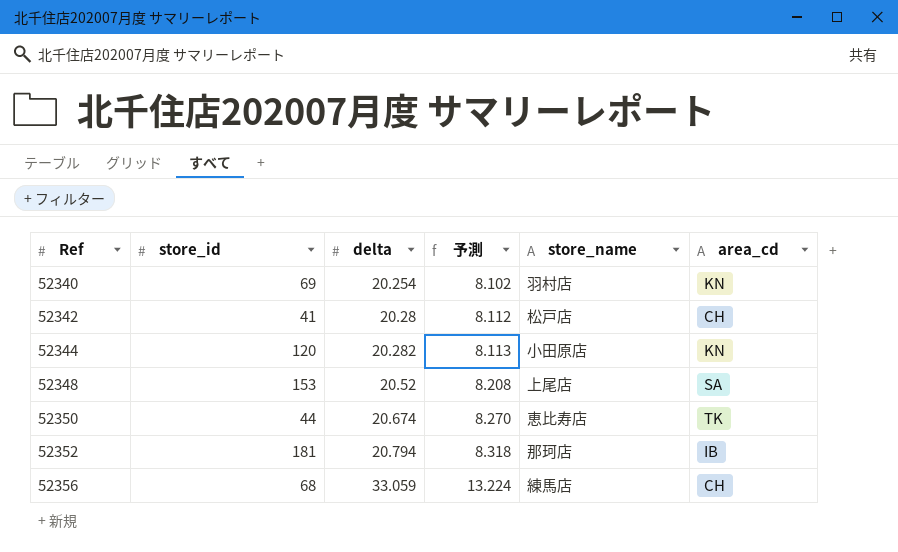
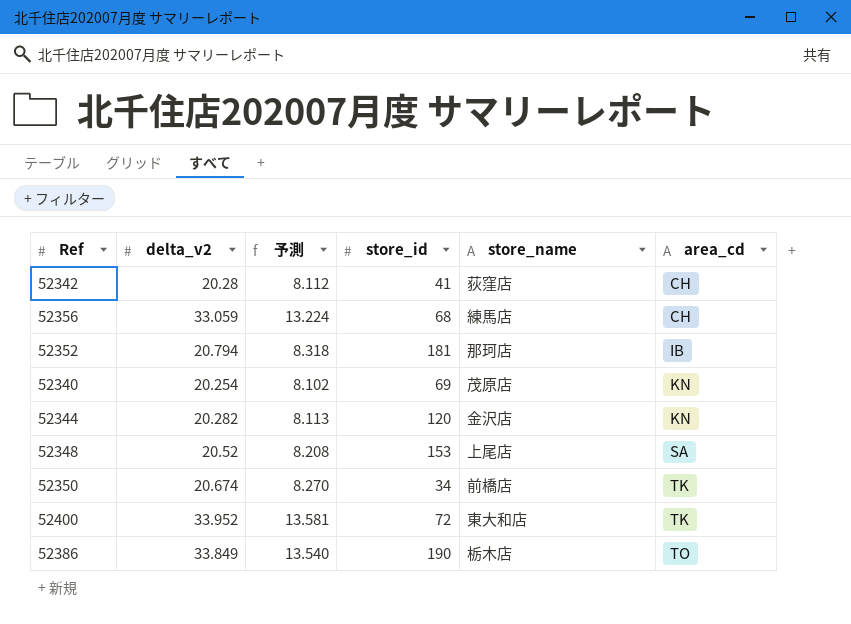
row order: Ref ascending -> area_cd ascending
column name: delta -> delta_v2
column store_id | position: 2 -> 4
52342 | store_name: 松戸店 -> 荻窪店
52340 | store_name: 羽村店 -> 茂原店
52344 | store_name: 小田原店 -> 金沢店
52350 | store_id: 44 -> 34
52350 | store_name: 恵比寿店 -> 前橋店
row 52400: none -> 33.952 | 13.581 | 72 | 東大和店 | TK
row 52386: none -> 33.849 | 13.540 | 190 | 栃木店 | TO

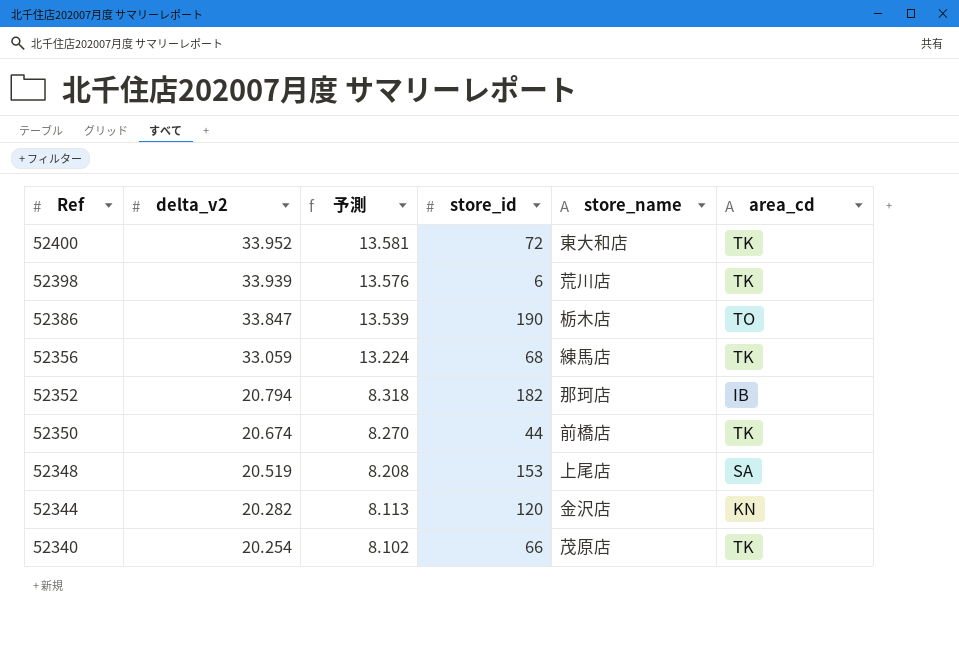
row order: area_cd ascending -> Ref descending
row 52342: 20.28 | 8.112 | 41 | 荻窪店 | CH -> none
row 52398: none -> 33.939 | 13.576 | 6 | 荒川店 | TK
52386 | delta_v2: 33.849 -> 33.847
52386 | 予測: 13.540 -> 13.539
52356 | area_cd: CH -> TK
52352 | store_id: 181 -> 182
52350 | store_id: 34 -> 44
52348 | delta_v2: 20.52 -> 20.519
52340 | store_id: 69 -> 66
52340 | area_cd: KN -> TK

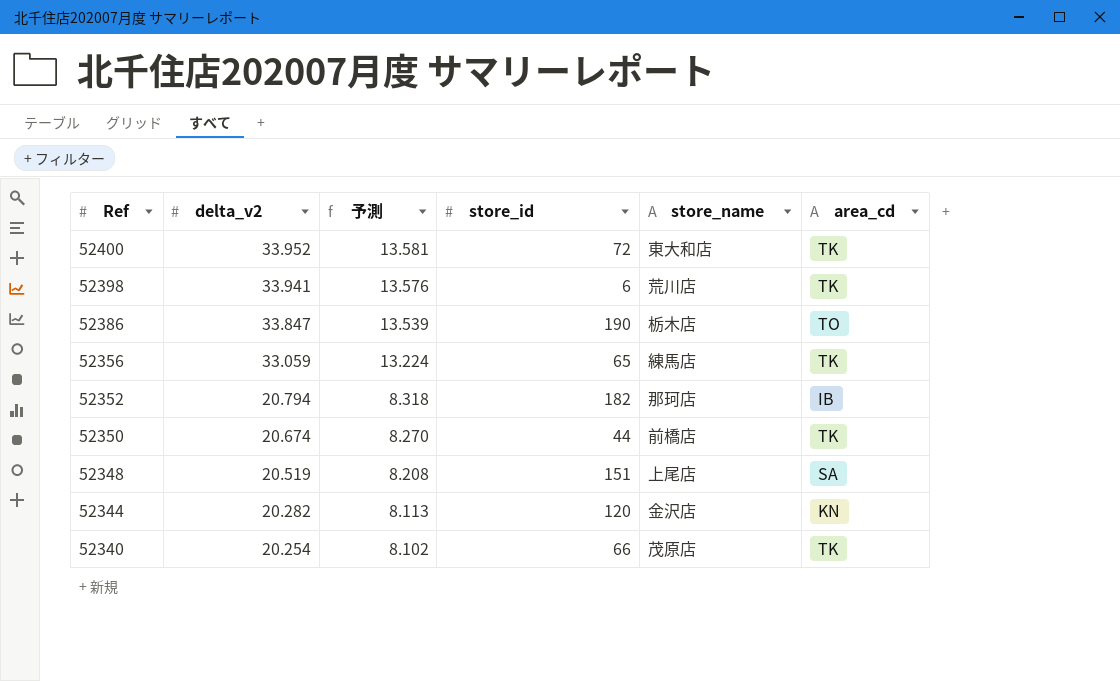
52398 | delta_v2: 33.939 -> 33.941
52356 | store_id: 68 -> 65
52348 | store_id: 153 -> 151

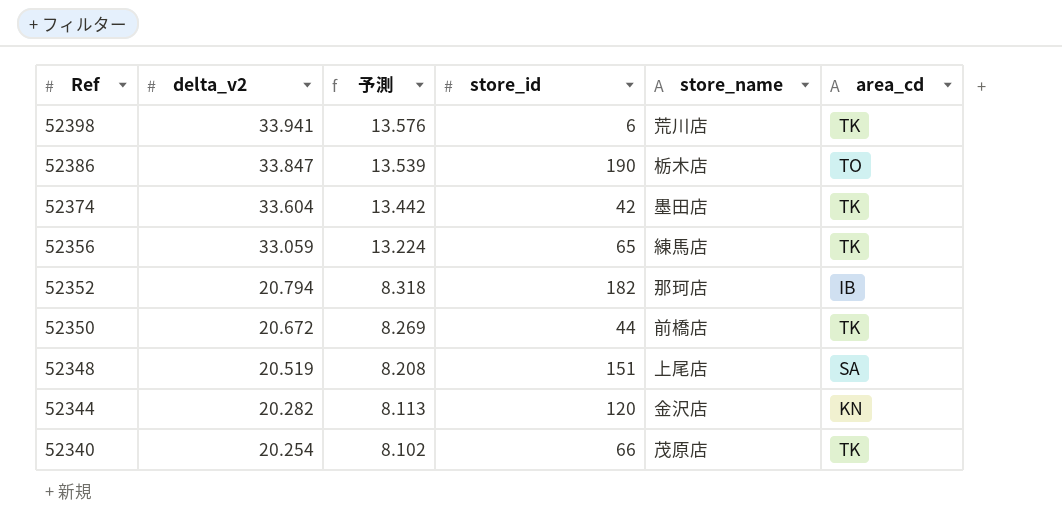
row 52400: 33.952 | 13.581 | 72 | 東大和店 | TK -> none
row 52374: none -> 33.604 | 13.442 | 42 | 墨田店 | TK
52350 | delta_v2: 20.674 -> 20.672
52350 | 予測: 8.270 -> 8.269

